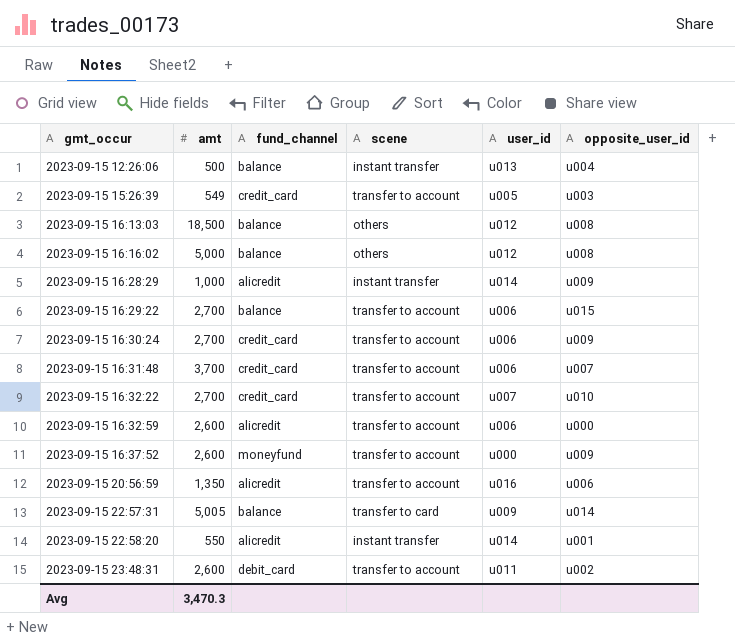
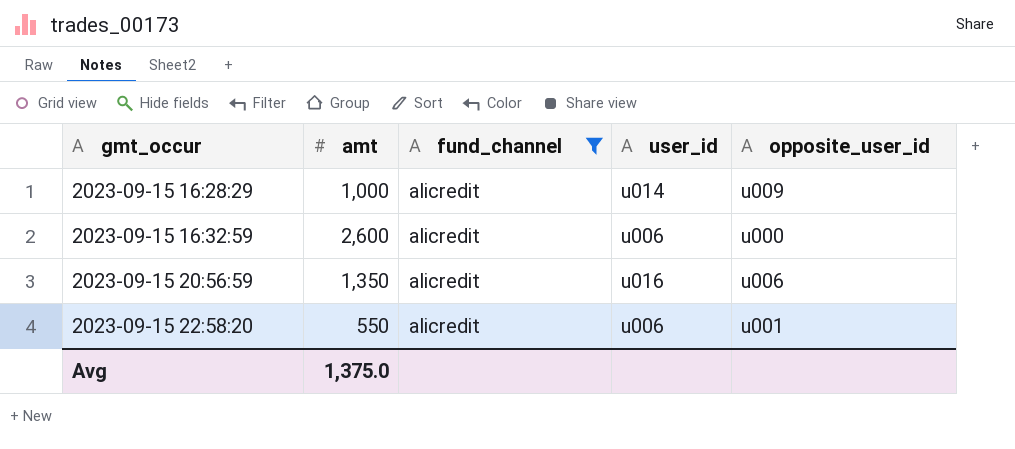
filter: none -> fund_channel = alicredit
column scene | position: 4 -> none
2023-09-15 22:58:20 | user_id: u014 -> u006
Avg | amt: 3,470.3 -> 1,375.0

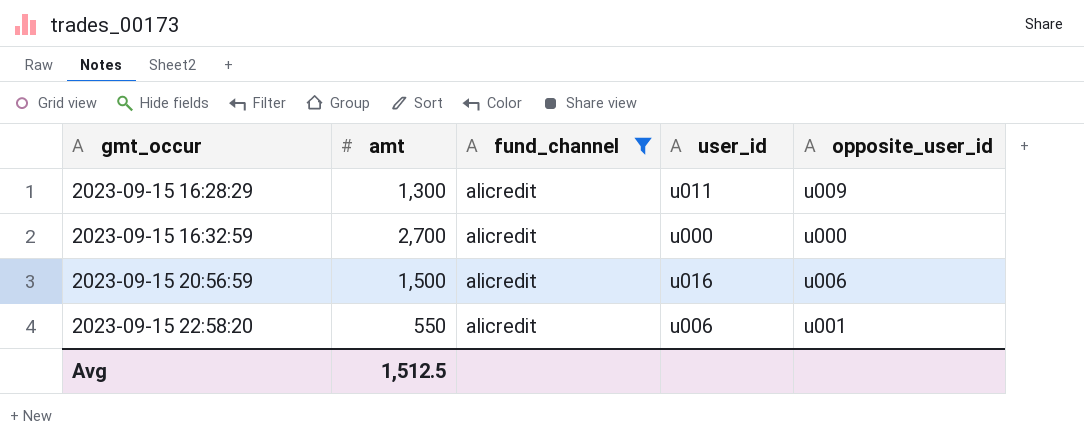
2023-09-15 16:28:29 | amt: 1,000 -> 1,300
2023-09-15 16:28:29 | user_id: u014 -> u011
2023-09-15 16:32:59 | amt: 2,600 -> 2,700
2023-09-15 16:32:59 | user_id: u006 -> u000
2023-09-15 20:56:59 | amt: 1,350 -> 1,500
Avg | amt: 1,375.0 -> 1,512.5

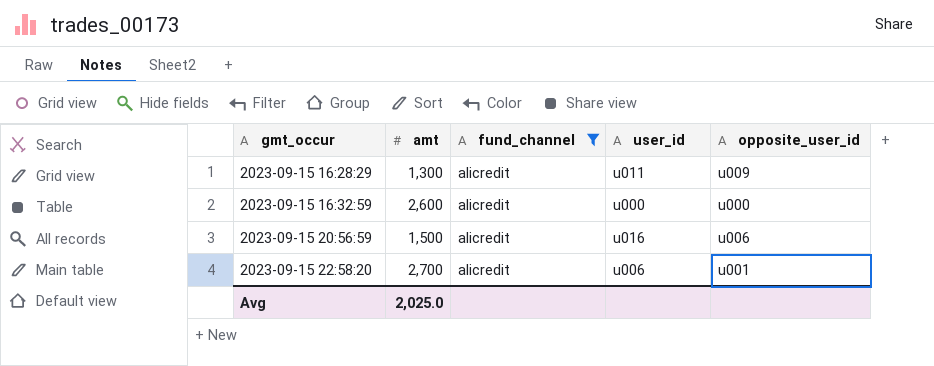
2023-09-15 16:32:59 | amt: 2,700 -> 2,600
2023-09-15 22:58:20 | amt: 550 -> 2,700
Avg | amt: 1,512.5 -> 2,025.0

